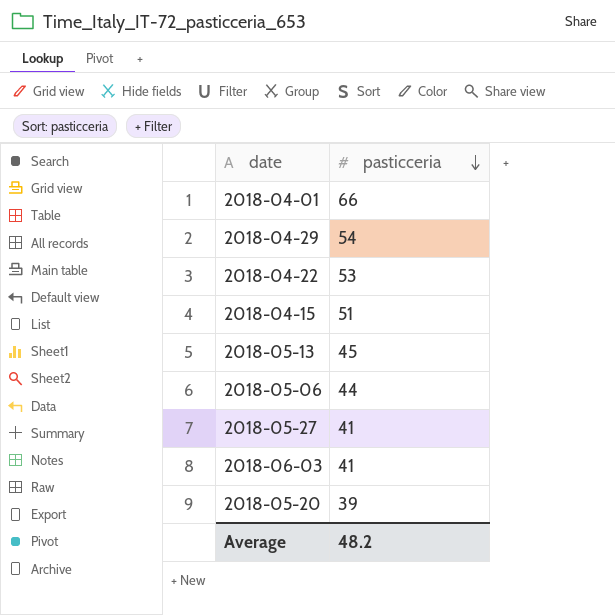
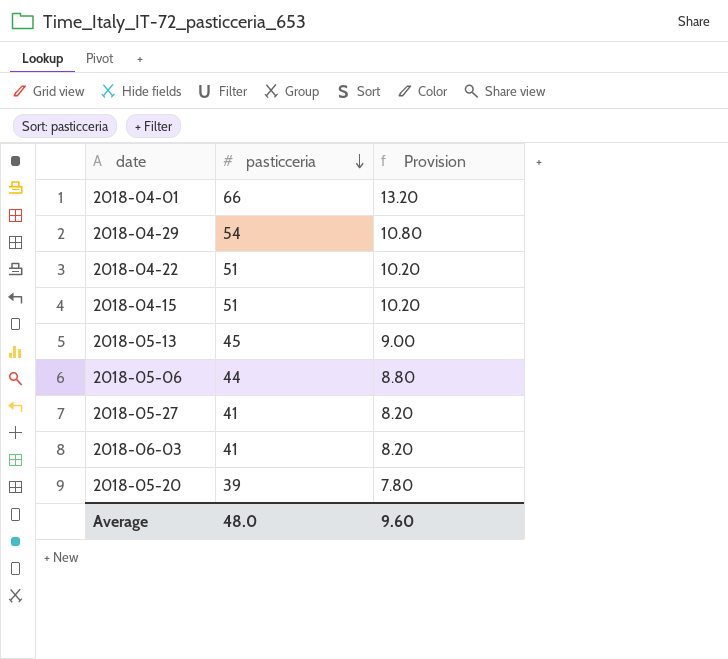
column Provision | formula: none -> [pasticceria] * 0.2
2018-04-22 | pasticceria: 53 -> 51
Average | pasticceria: 48.2 -> 48.0

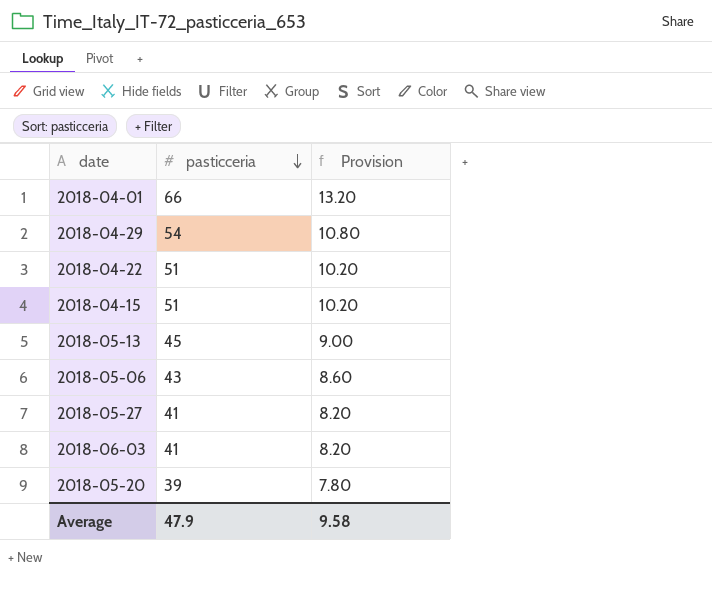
2018-05-06 | pasticceria: 44 -> 43
2018-05-06 | Provision: 8.80 -> 8.60
Average | pasticceria: 48.0 -> 47.9
Average | Provision: 9.60 -> 9.58

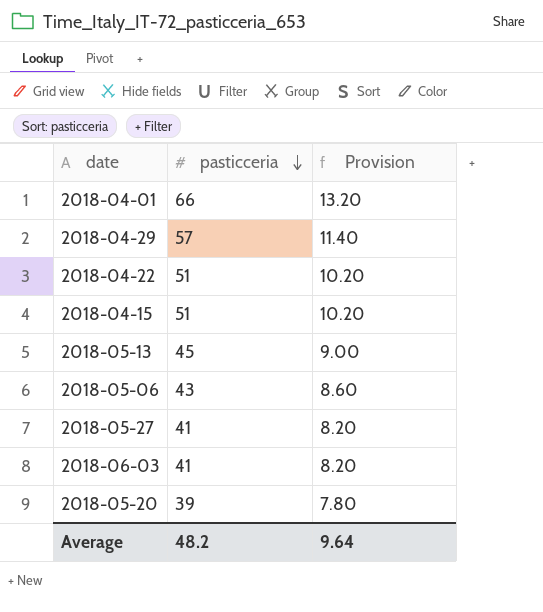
2018-04-29 | pasticceria: 54 -> 57
2018-04-29 | Provision: 10.80 -> 11.40
Average | pasticceria: 47.9 -> 48.2
Average | Provision: 9.58 -> 9.64

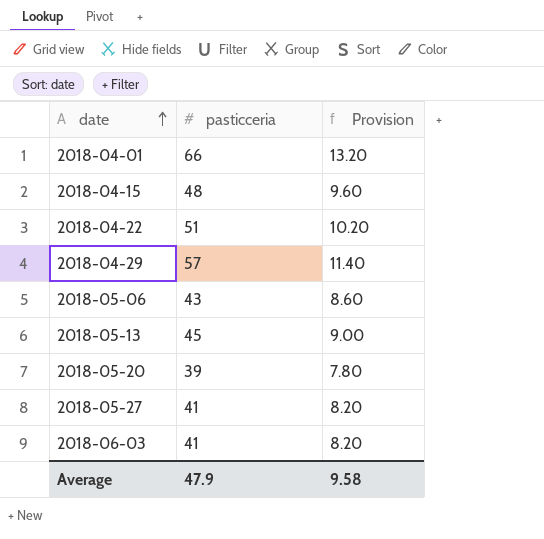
row order: pasticceria descending -> date ascending
2018-04-15 | pasticceria: 51 -> 48
2018-04-15 | Provision: 10.20 -> 9.60
Average | pasticceria: 48.2 -> 47.9
Average | Provision: 9.64 -> 9.58

